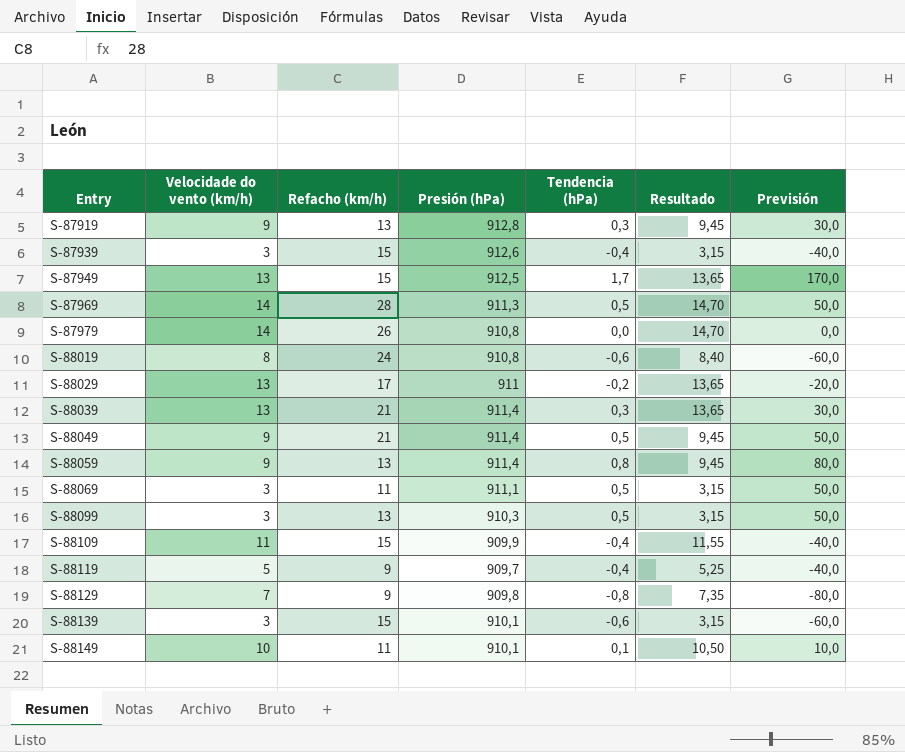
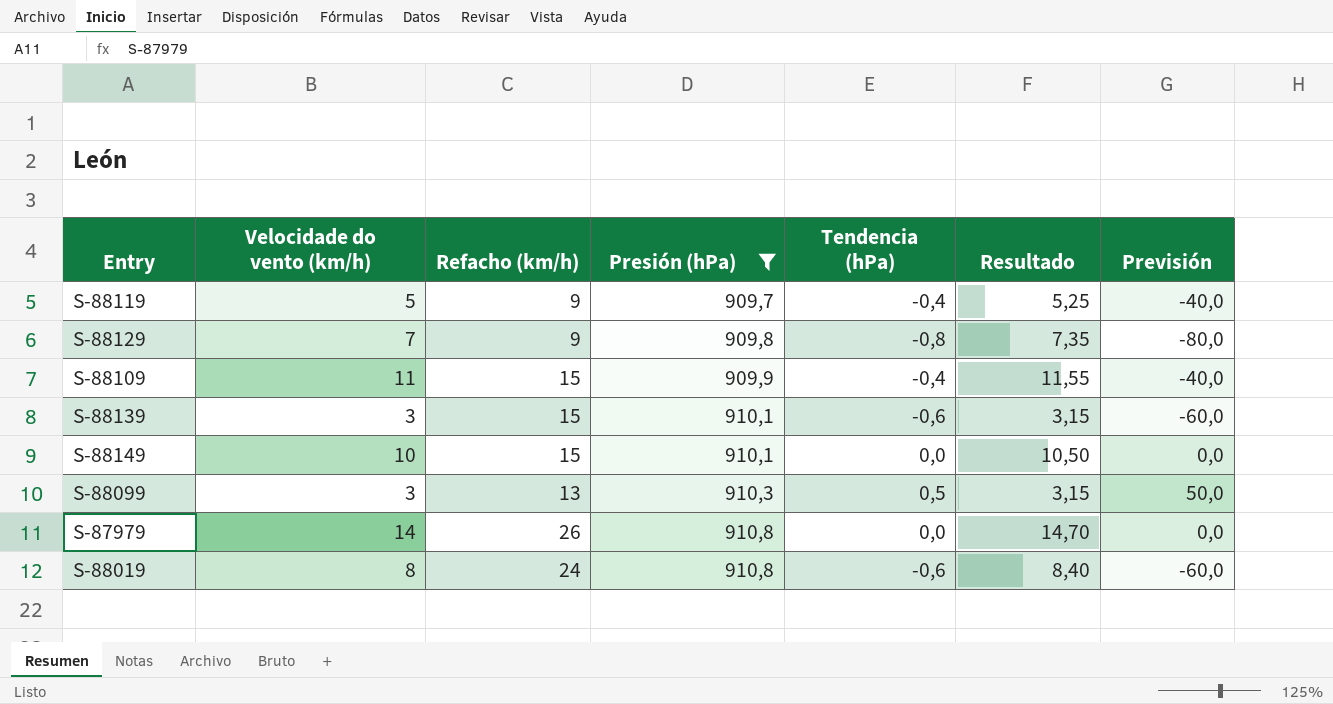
filter: none -> Presión (hPa) <= 910,8
row order: Entry ascending -> Presión (hPa) ascending
S-88149 | Refacho (km/h): 11 -> 15
S-88149 | Tendencia (hPa): 0,1 -> 0,0
S-88149 | Previsión: 10,0 -> 0,0

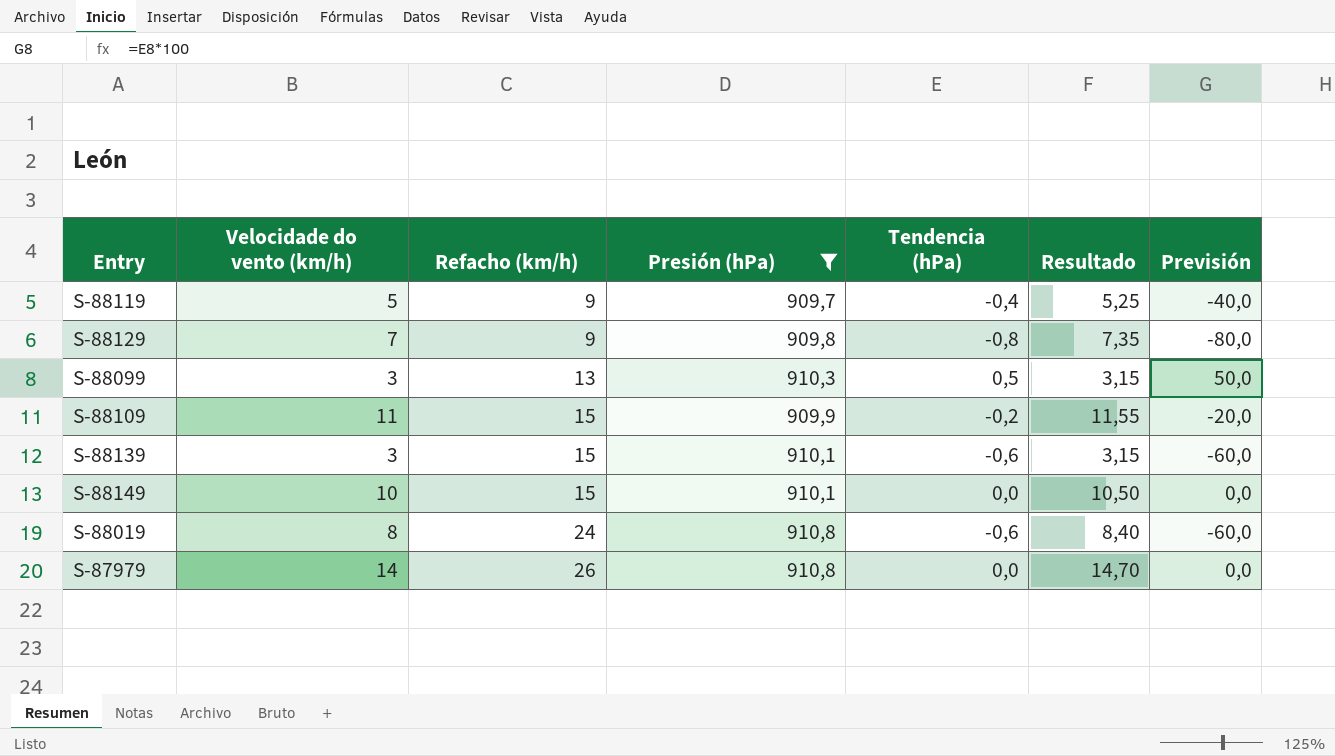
row order: Presión (hPa) ascending -> Refacho (km/h) ascending
S-88109 | Tendencia (hPa): -0,4 -> -0,2
S-88109 | Previsión: -40,0 -> -20,0

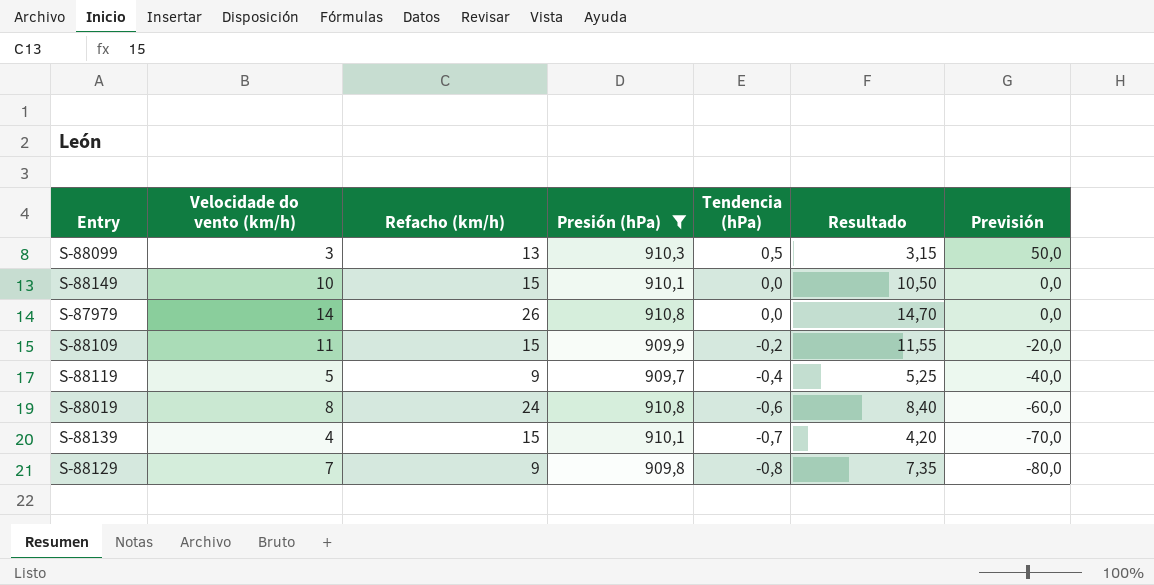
row order: Refacho (km/h) ascending -> Tendencia (hPa) descending
S-88139 | Velocidade do vento (km/h): 3 -> 4
S-88139 | Tendencia (hPa): -0,6 -> -0,7
S-88139 | Resultado: 3,15 -> 4,20
S-88139 | Previsión: -60,0 -> -70,0

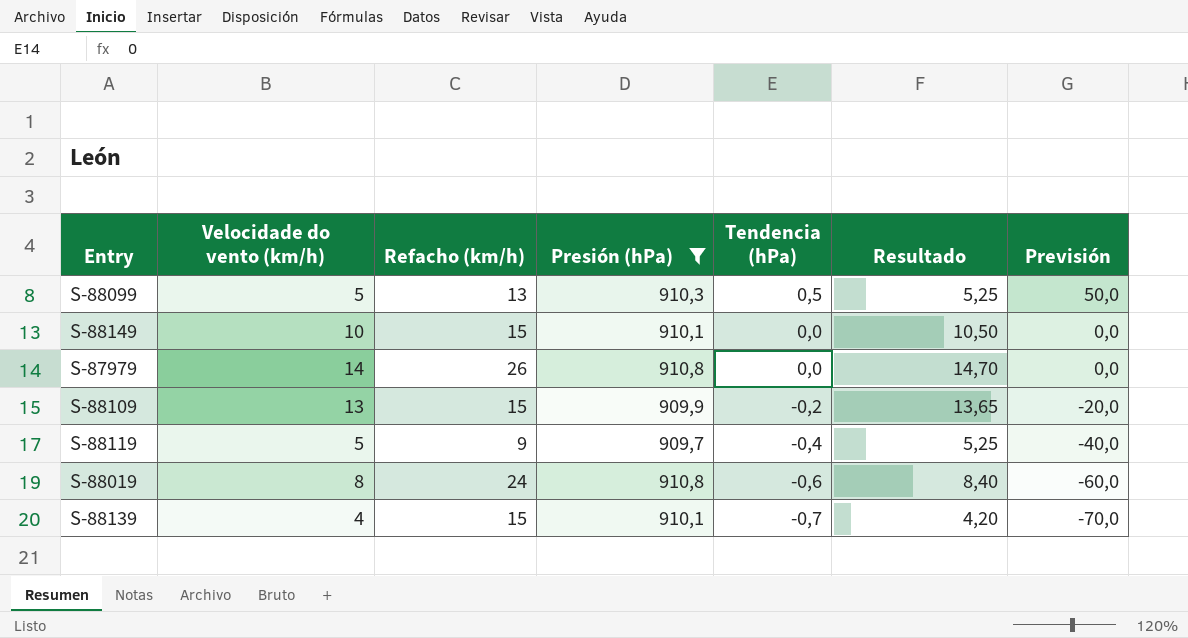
row S-88129: 7 | 9 | 909,8 | -0,8 | 7,35 | -80,0 -> none
S-88099 | Velocidade do vento (km/h): 3 -> 5
S-88099 | Resultado: 3,15 -> 5,25
S-88109 | Velocidade do vento (km/h): 11 -> 13
S-88109 | Resultado: 11,55 -> 13,65

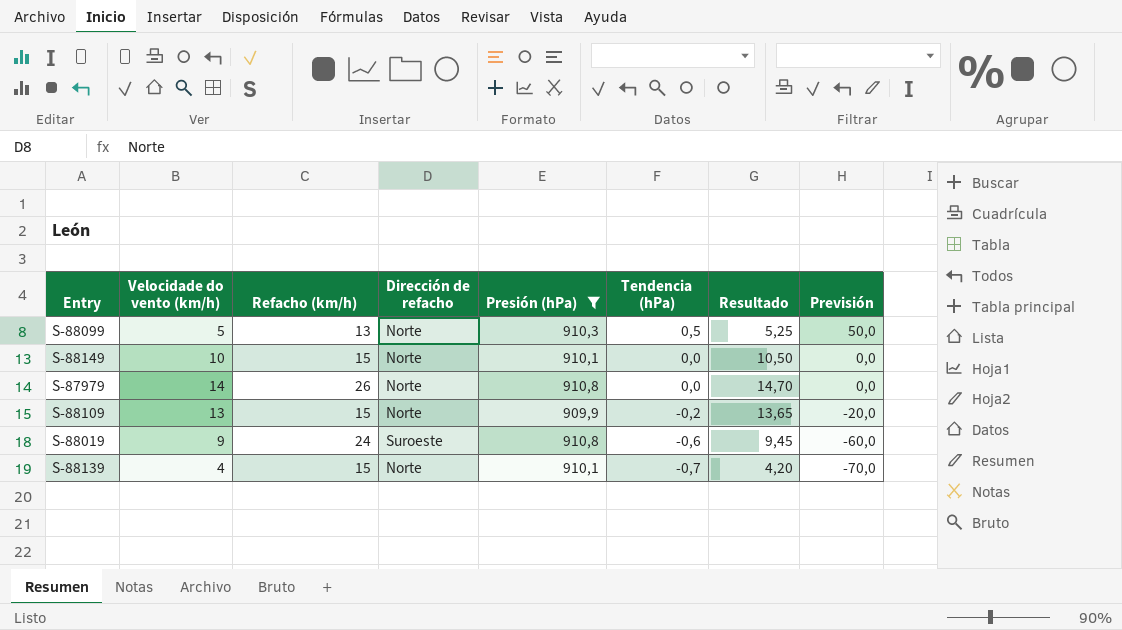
column Dirección de refacho | position: none -> 4
row S-88119: 5 | 9 | 909,7 | -0,4 | 5,25 | -40,0 -> none
S-88019 | Velocidade do vento (km/h): 8 -> 9
S-88019 | Resultado: 8,40 -> 9,45

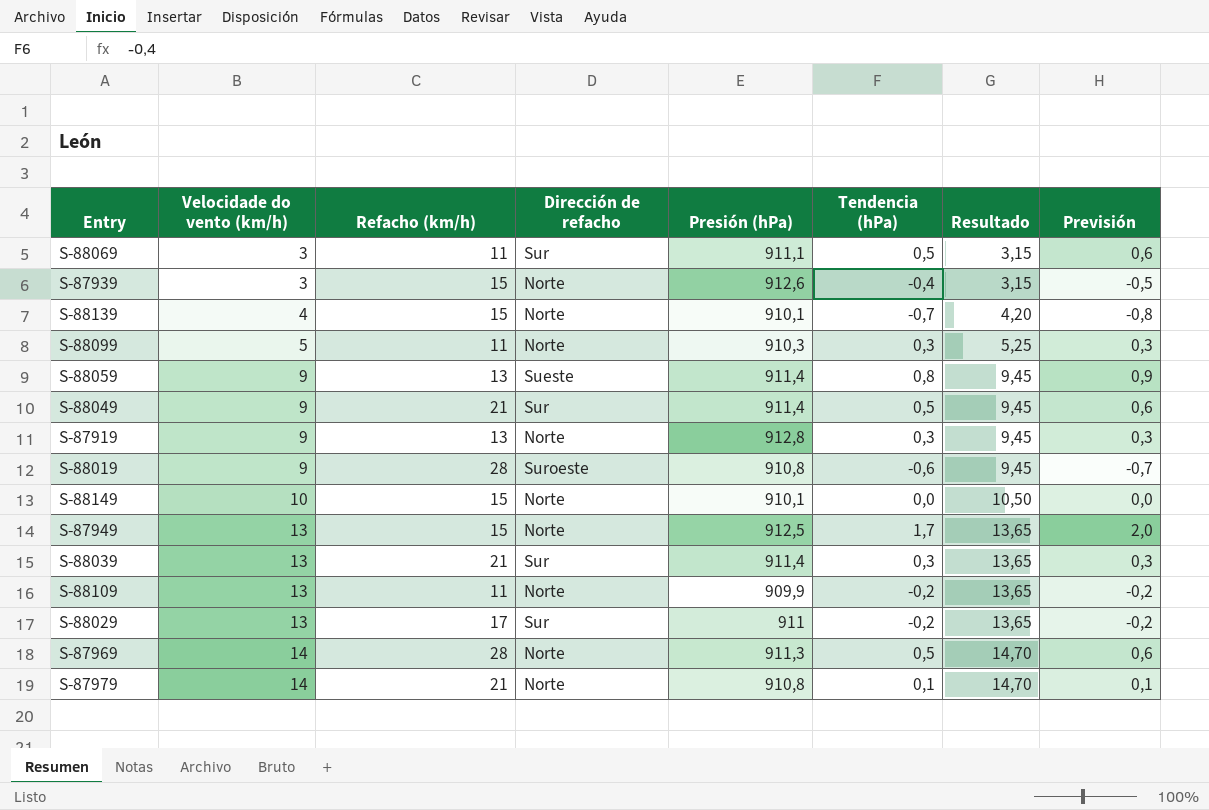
filter: Presión (hPa) <= 910,8 -> none
row order: Tendencia (hPa) descending -> Velocidade do vento (km/h) ascending
column Previsión | formula: [Tendencia (hPa)] * 100 -> [Tendencia (hPa)] * 1,15
S-88099 | Refacho (km/h): 13 -> 11
S-88099 | Tendencia (hPa): 0,5 -> 0,3
S-88019 | Refacho (km/h): 24 -> 28
S-88109 | Refacho (km/h): 15 -> 11
S-87979 | Refacho (km/h): 26 -> 21
S-87979 | Tendencia (hPa): 0,0 -> 0,1

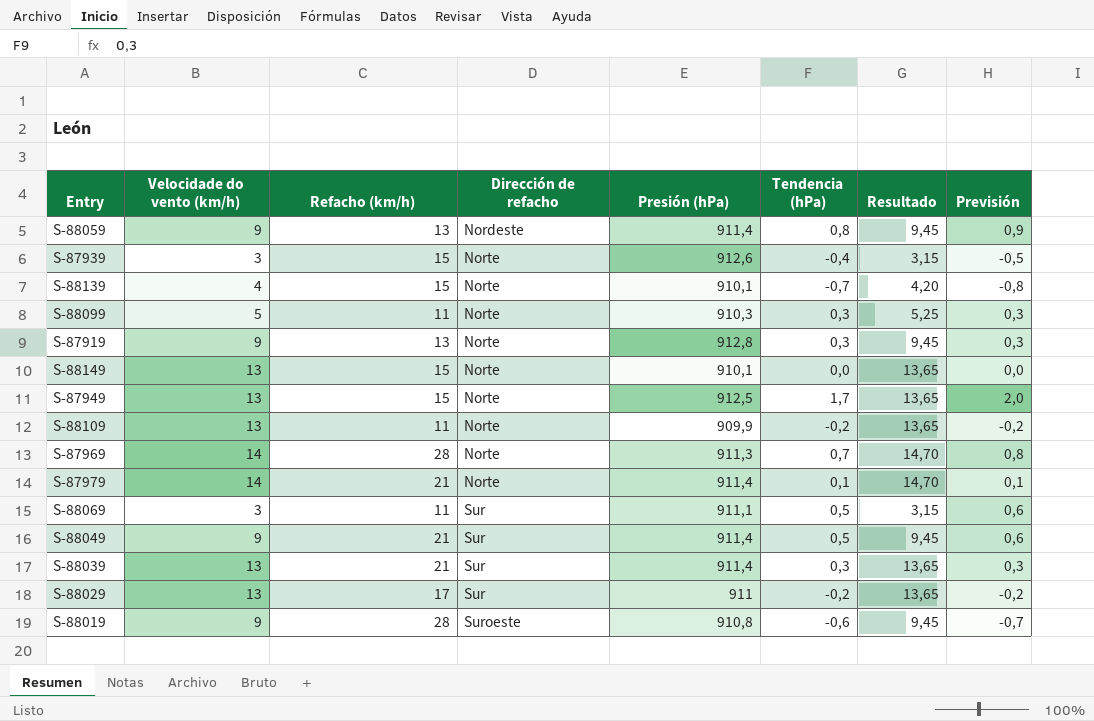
row order: Velocidade do vento (km/h) ascending -> Dirección de refacho ascending
S-88059 | Dirección de refacho: Sueste -> Nordeste
S-88149 | Velocidade do vento (km/h): 10 -> 13
S-88149 | Resultado: 10,50 -> 13,65
S-87969 | Tendencia (hPa): 0,5 -> 0,7
S-87969 | Previsión: 0,6 -> 0,8
S-87979 | Presión (hPa): 910,8 -> 911,4

